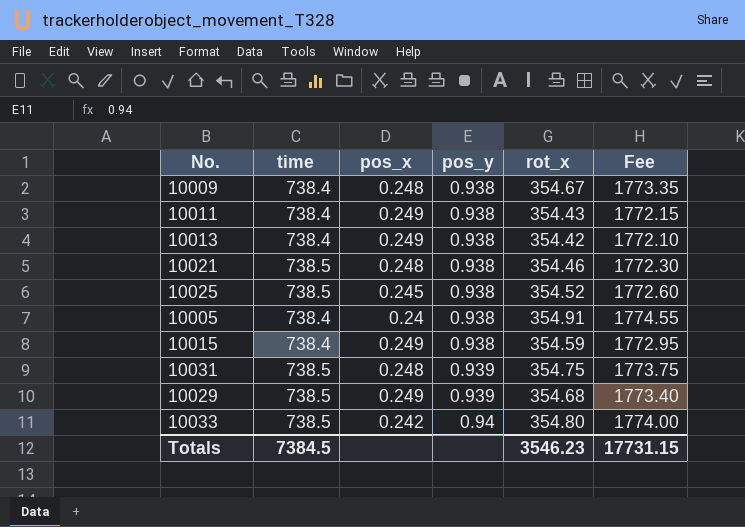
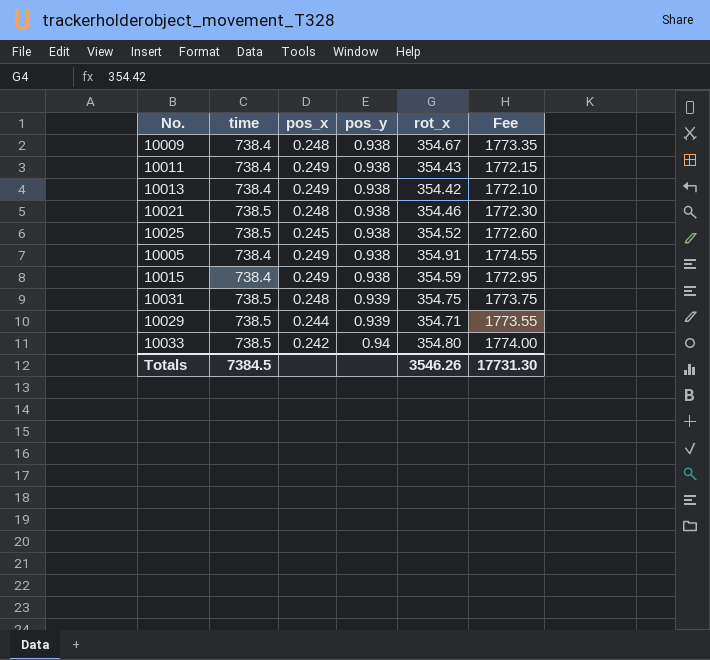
10005 | pos_x: 0.24 -> 0.249
10029 | pos_x: 0.249 -> 0.244
10029 | rot_x: 354.68 -> 354.71
10029 | Fee: 1773.40 -> 1773.55
Totals | rot_x: 3546.23 -> 3546.26
Totals | Fee: 17731.15 -> 17731.30

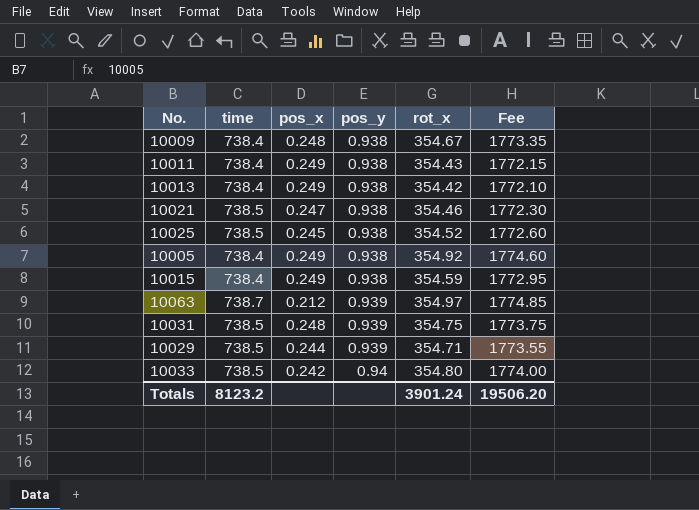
10021 | pos_x: 0.248 -> 0.247
10005 | rot_x: 354.91 -> 354.92
10005 | Fee: 1774.55 -> 1774.60
row 10063: none -> 738.7 | 0.212 | 0.939 | 354.97 | 1774.85
Totals | time: 7384.5 -> 8123.2
Totals | rot_x: 3546.26 -> 3901.24
Totals | Fee: 17731.30 -> 19506.20

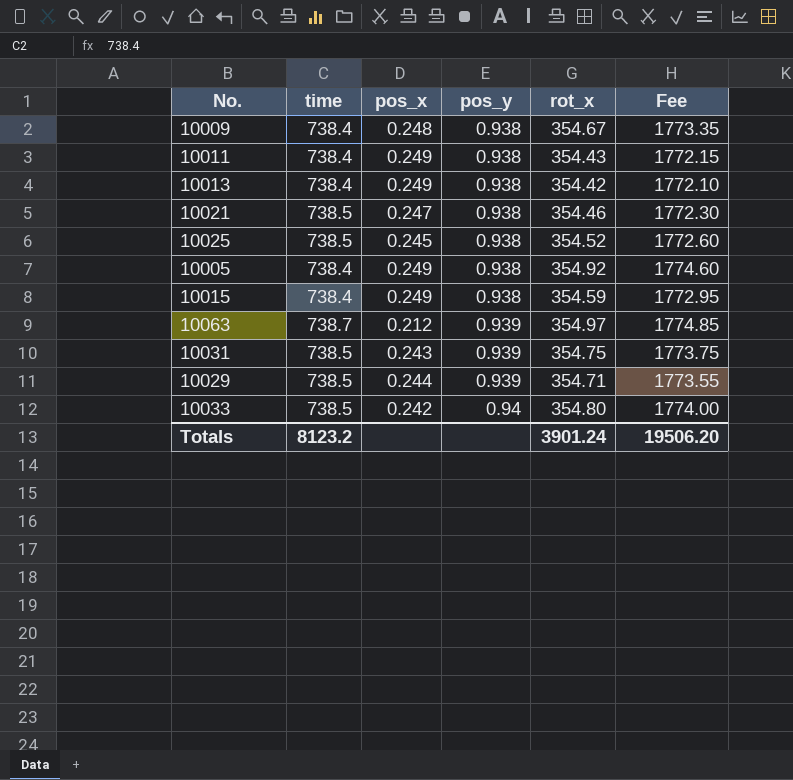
10031 | pos_x: 0.248 -> 0.243

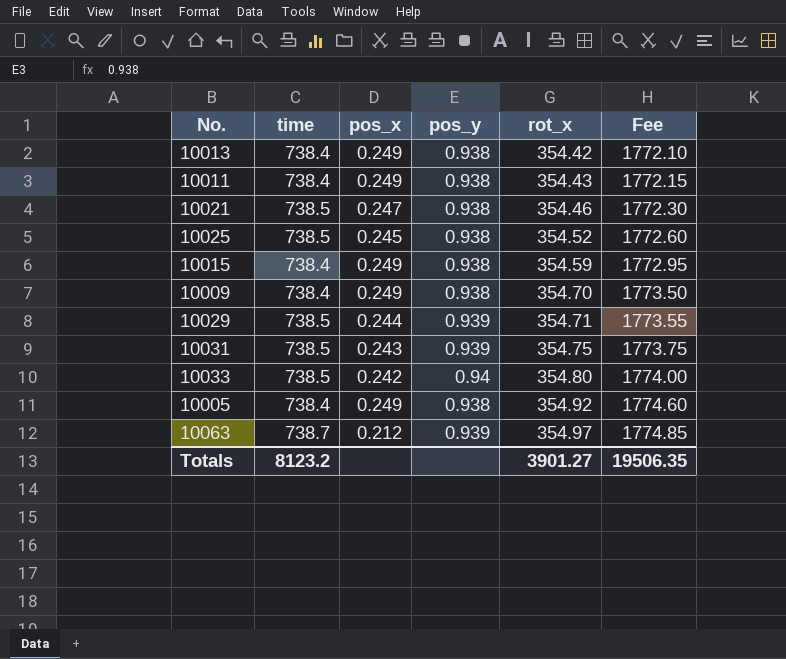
row order: pos_y ascending -> rot_x ascending
10009 | pos_x: 0.248 -> 0.249
10009 | rot_x: 354.67 -> 354.70
10009 | Fee: 1773.35 -> 1773.50
Totals | rot_x: 3901.24 -> 3901.27
Totals | Fee: 19506.20 -> 19506.35

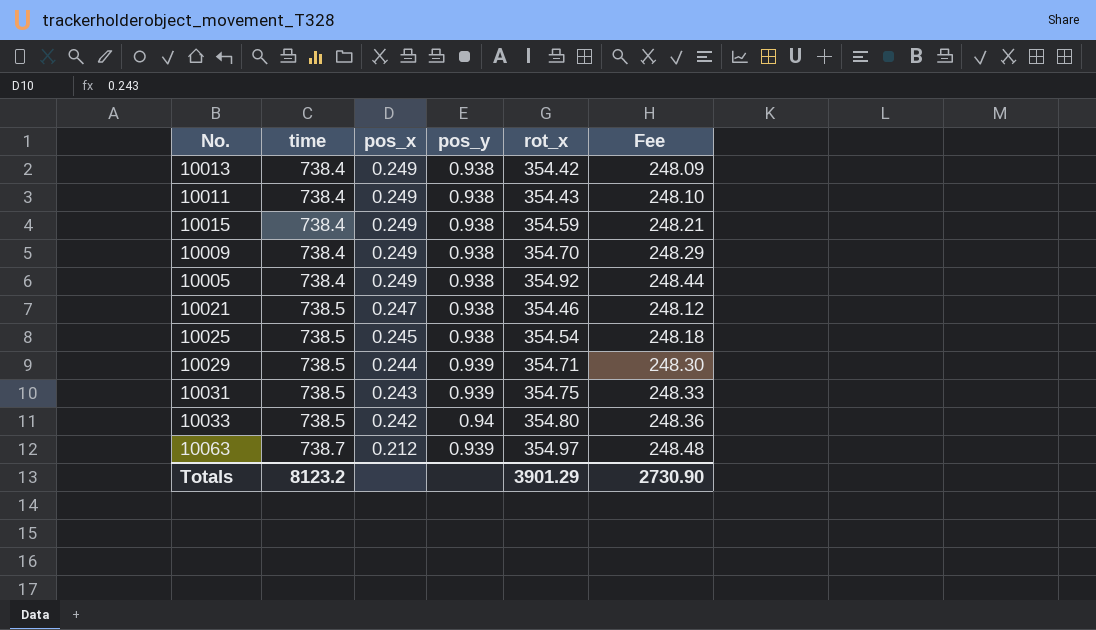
row order: rot_x ascending -> time ascending
column Fee | formula: [rot_x] * 5 -> [rot_x] * 0.7
10025 | rot_x: 354.52 -> 354.54
Totals | rot_x: 3901.27 -> 3901.29
Totals | Fee: 19506.35 -> 2730.90

